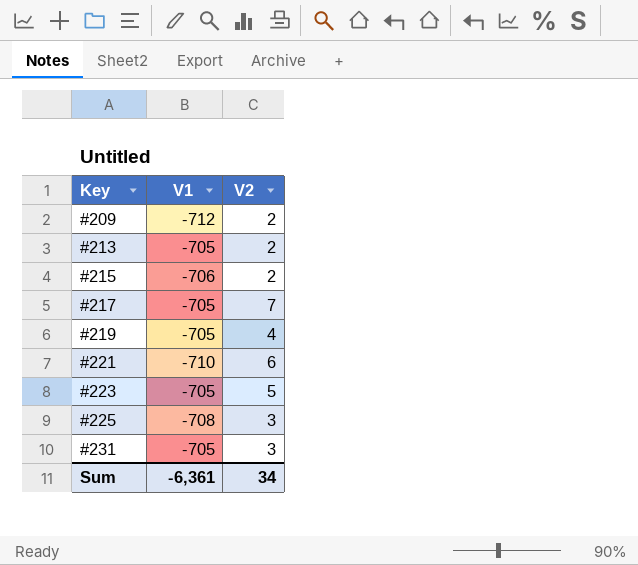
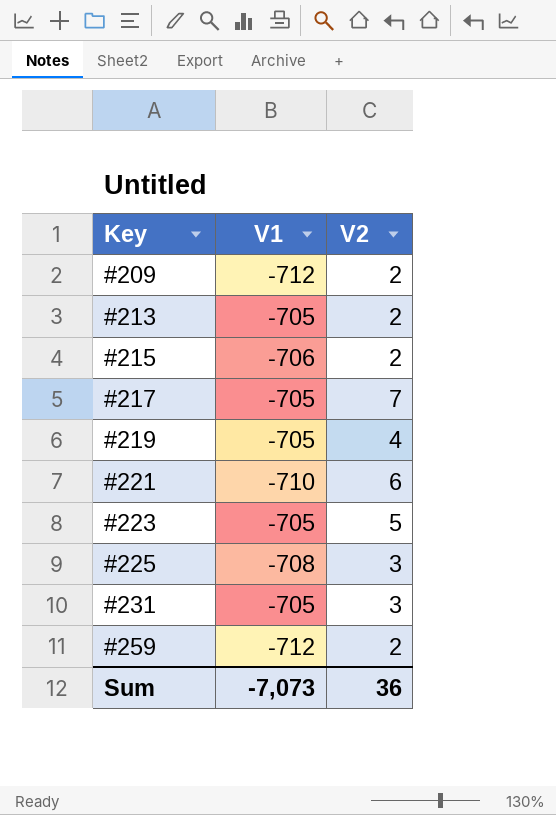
row #259: none -> -712 | 2
Sum | V1: -6,361 -> -7,073
Sum | V2: 34 -> 36

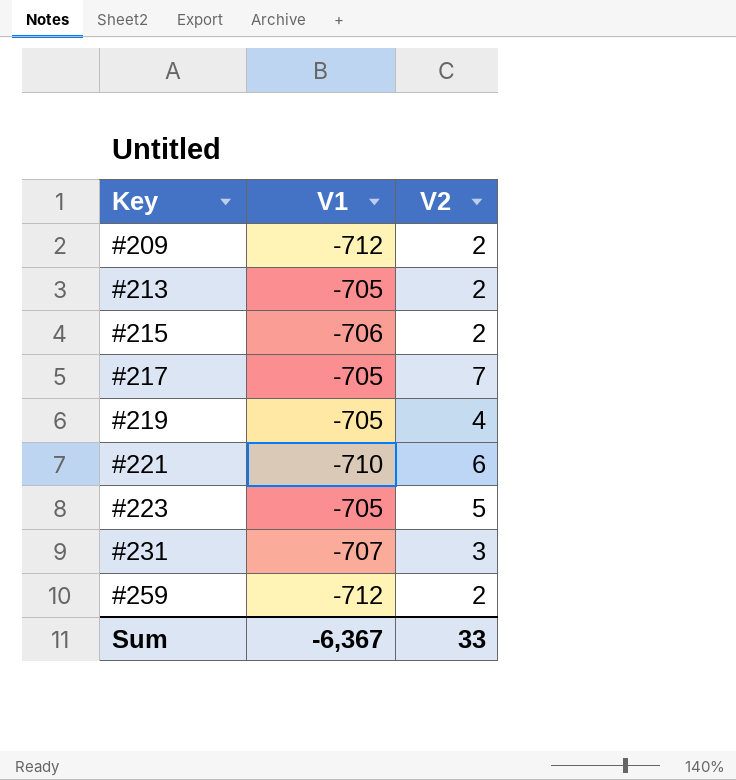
row #225: -708 | 3 -> none
#231 | V1: -705 -> -707
Sum | V1: -7,073 -> -6,367
Sum | V2: 36 -> 33

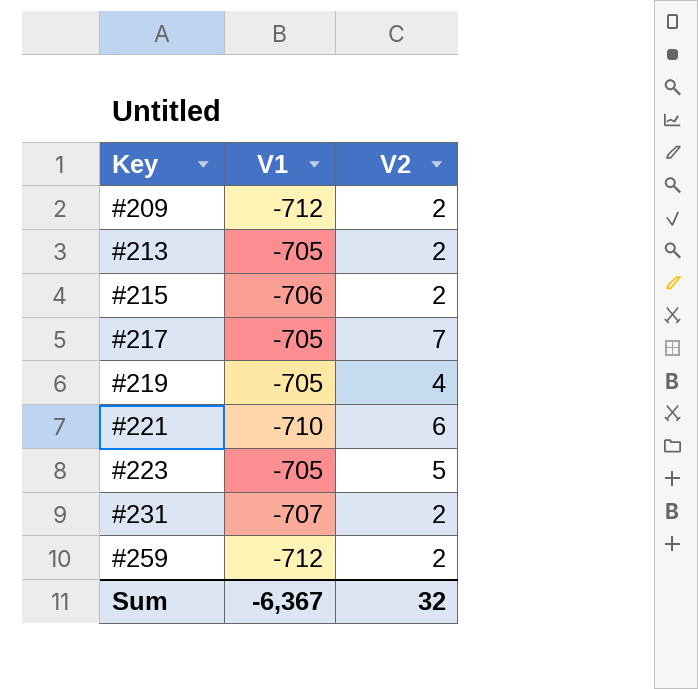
#231 | V2: 3 -> 2
Sum | V2: 33 -> 32

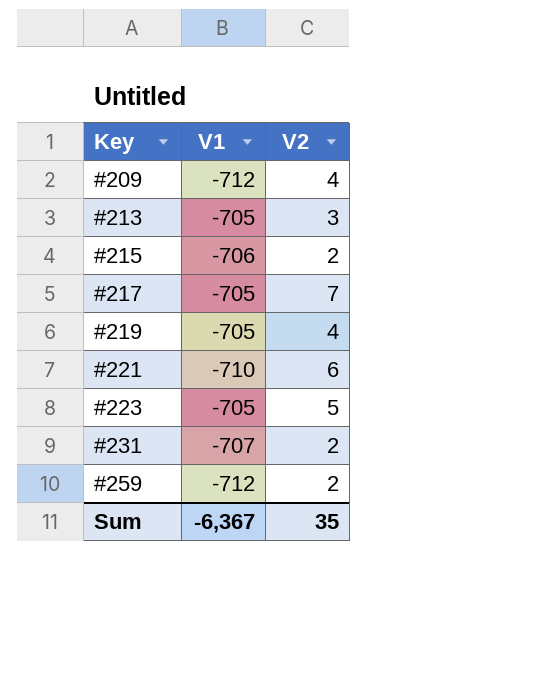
#209 | V2: 2 -> 4
#213 | V2: 2 -> 3
Sum | V2: 32 -> 35

